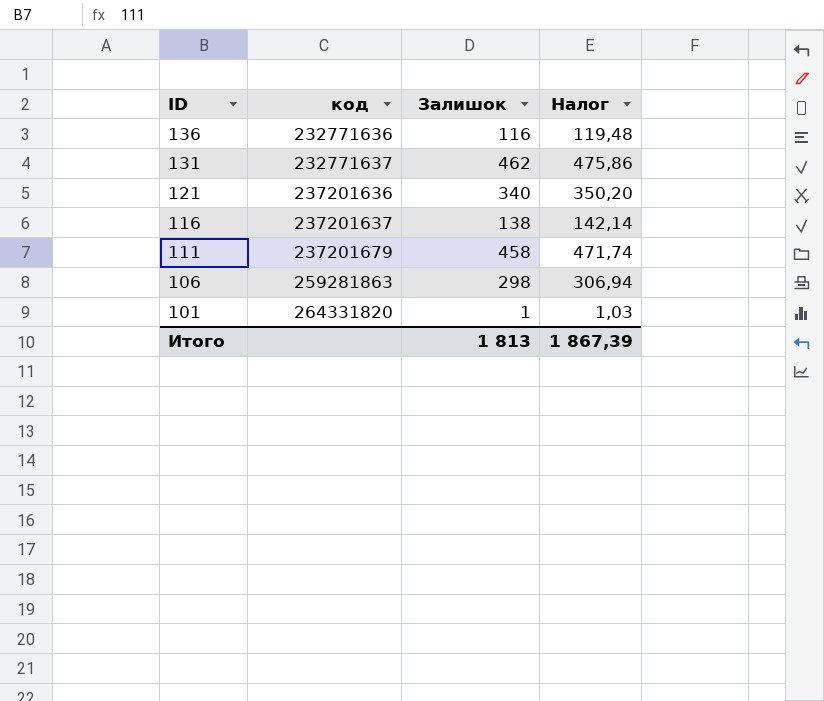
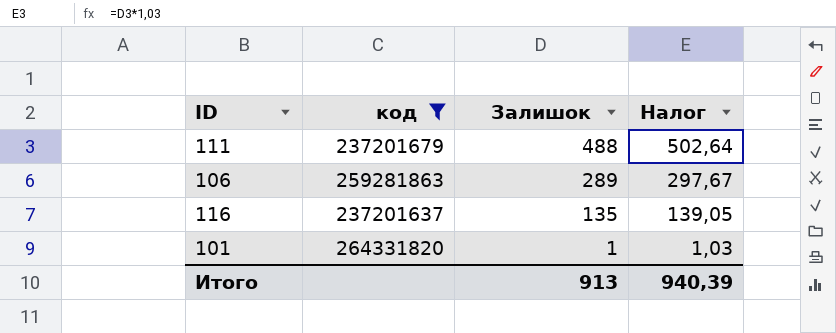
filter: none -> код >= 237201637
row order: ID descending -> Залишок descending
111 | Залишок: 458 -> 488
111 | Налог: 471,74 -> 502,64
106 | Залишок: 298 -> 289
106 | Налог: 306,94 -> 297,67
116 | Залишок: 138 -> 135
116 | Налог: 142,14 -> 139,05
Итого | Залишок: 1 813 -> 913
Итого | Налог: 1 867,39 -> 940,39

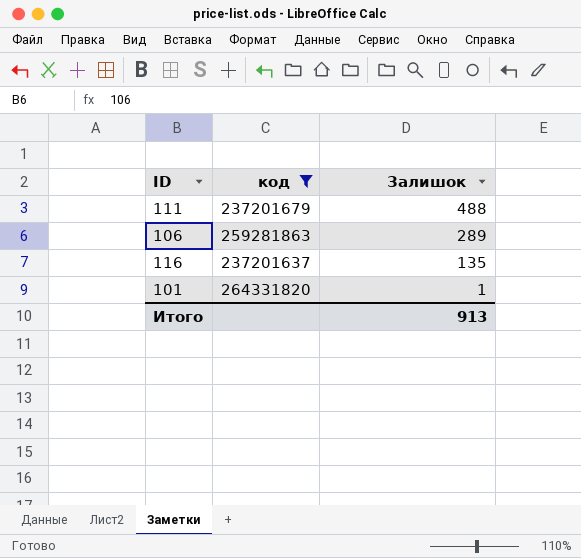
column Налог | formula: [Залишок] * 1,03 -> none

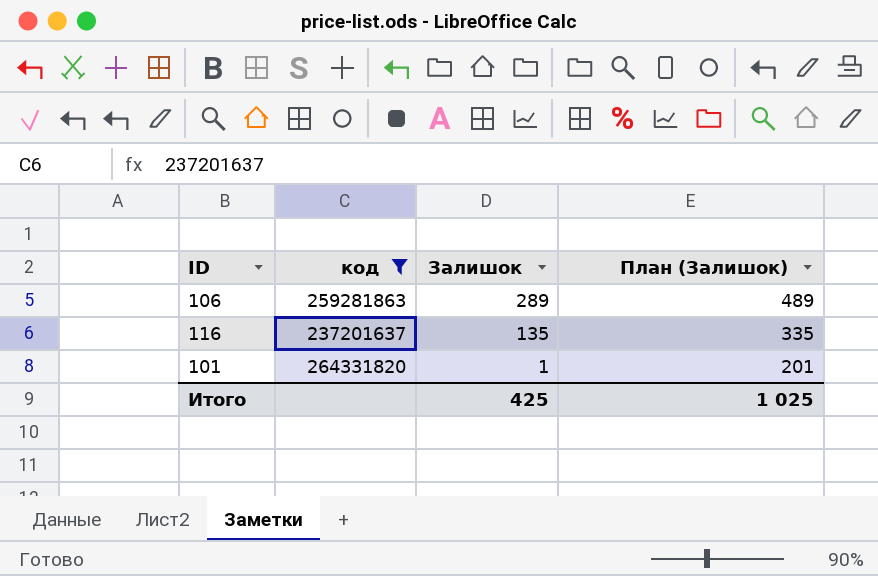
column План (Залишок) | formula: none -> [Залишок] + 200
row 111: 237201679 | 488 -> none
Итого | Залишок: 913 -> 425

